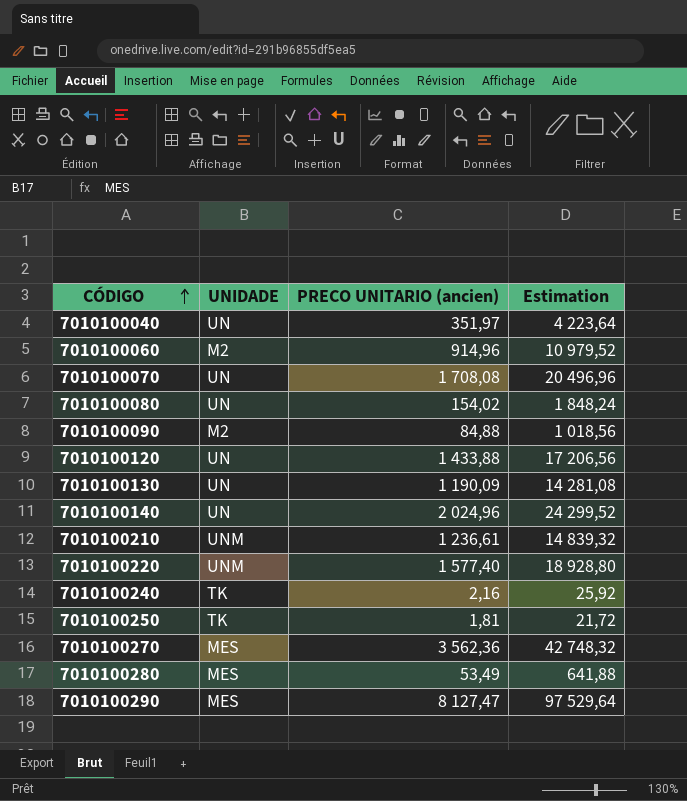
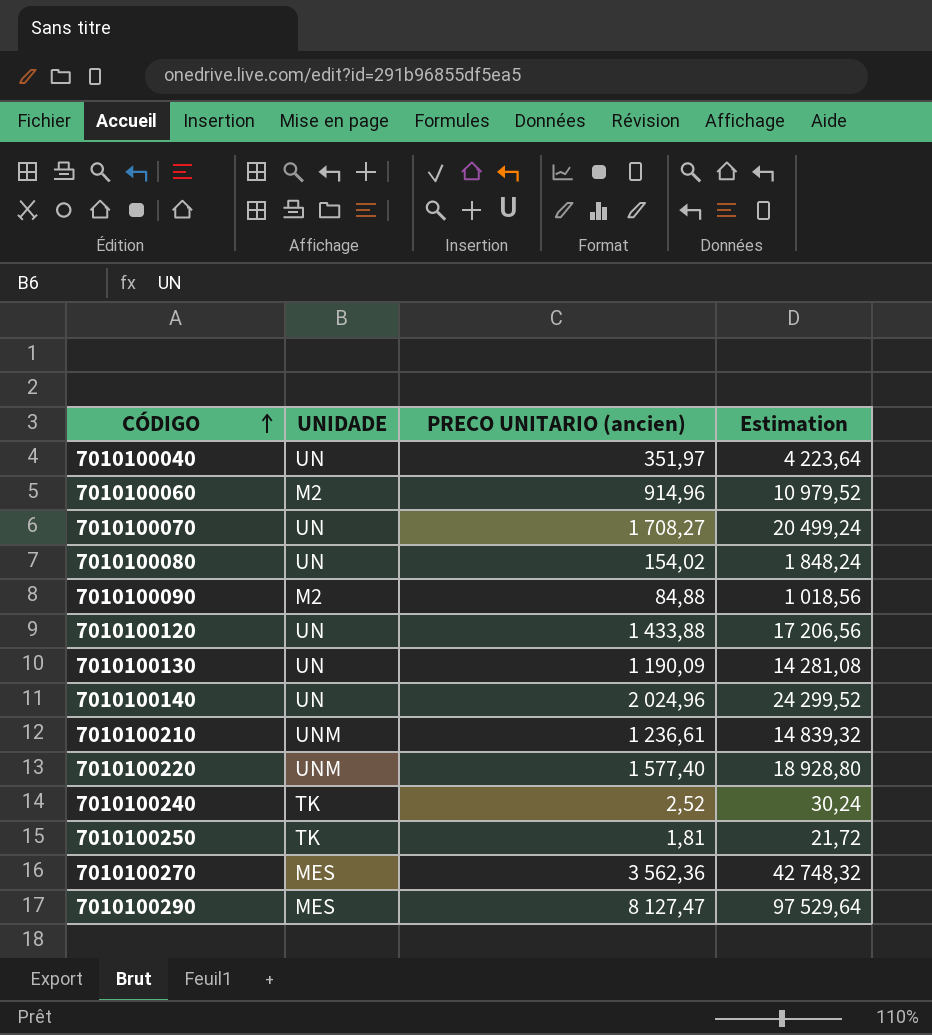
row 7010100280: MES | 53,49 | 641,88 -> none
7010100070 | PRECO UNITARIO (ancien): 1 708,08 -> 1 708,27
7010100070 | Estimation: 20 496,96 -> 20 499,24
7010100240 | PRECO UNITARIO (ancien): 2,16 -> 2,52
7010100240 | Estimation: 25,92 -> 30,24

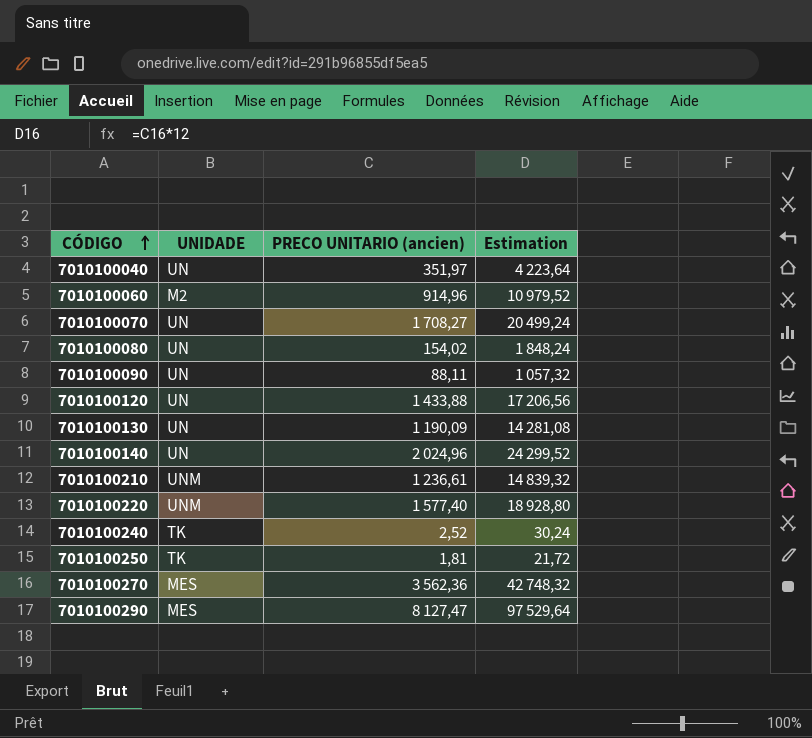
7010100090 | UNIDADE: M2 -> UN
7010100090 | PRECO UNITARIO (ancien): 84,88 -> 88,11
7010100090 | Estimation: 1 018,56 -> 1 057,32

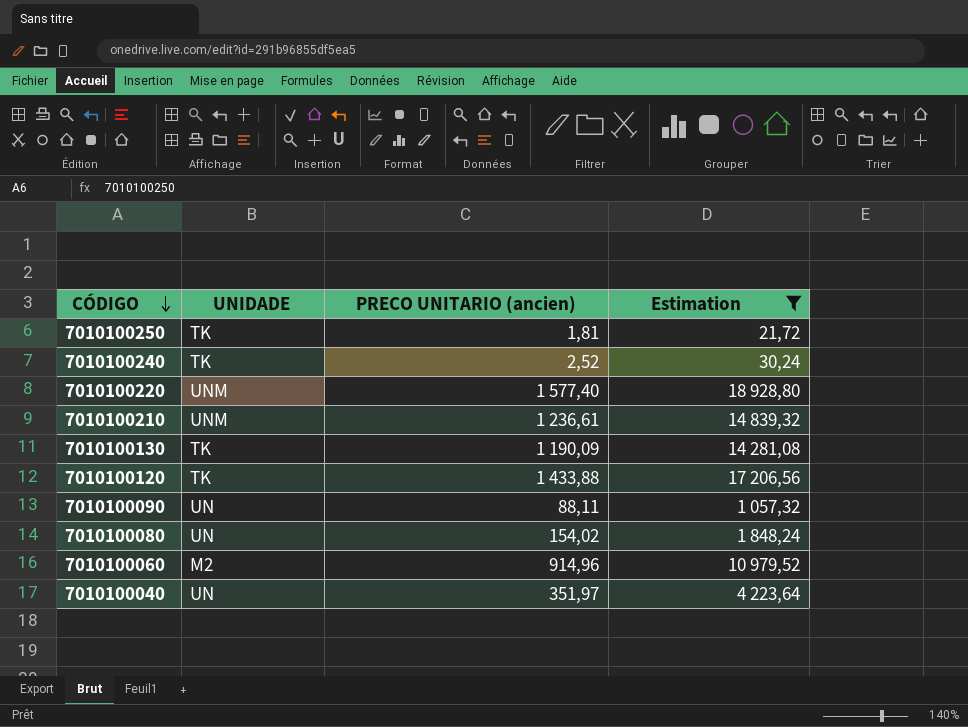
filter: none -> Estimation <= 18 928,80
row order: CÓDIGO ascending -> CÓDIGO descending
7010100130 | UNIDADE: UN -> TK
7010100120 | UNIDADE: UN -> TK

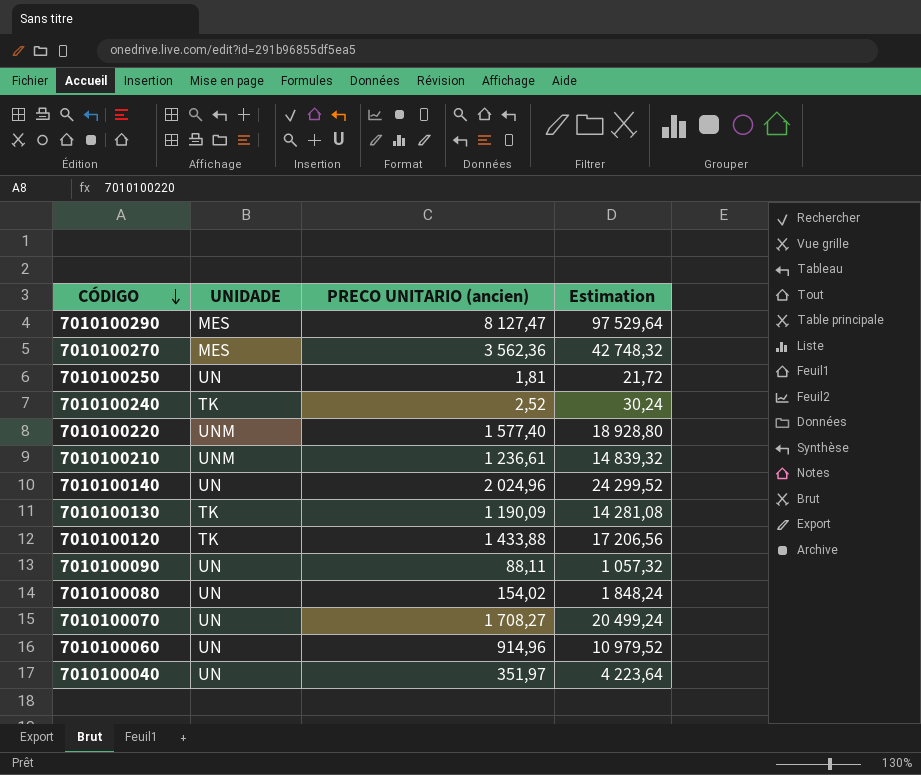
filter: Estimation <= 18 928,80 -> none
7010100250 | UNIDADE: TK -> UN
7010100060 | UNIDADE: M2 -> UN

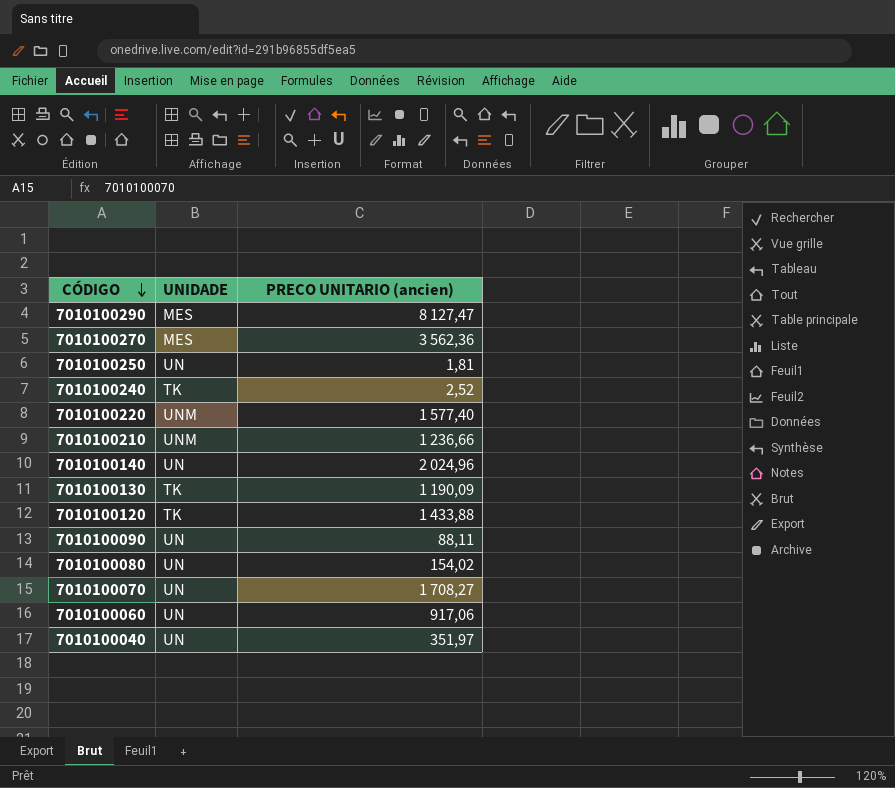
column Estimation | formula: [PRECO UNITARIO (ancien)] * 12 -> none
7010100210 | PRECO UNITARIO (ancien): 1 236,61 -> 1 236,66
7010100060 | PRECO UNITARIO (ancien): 914,96 -> 917,06

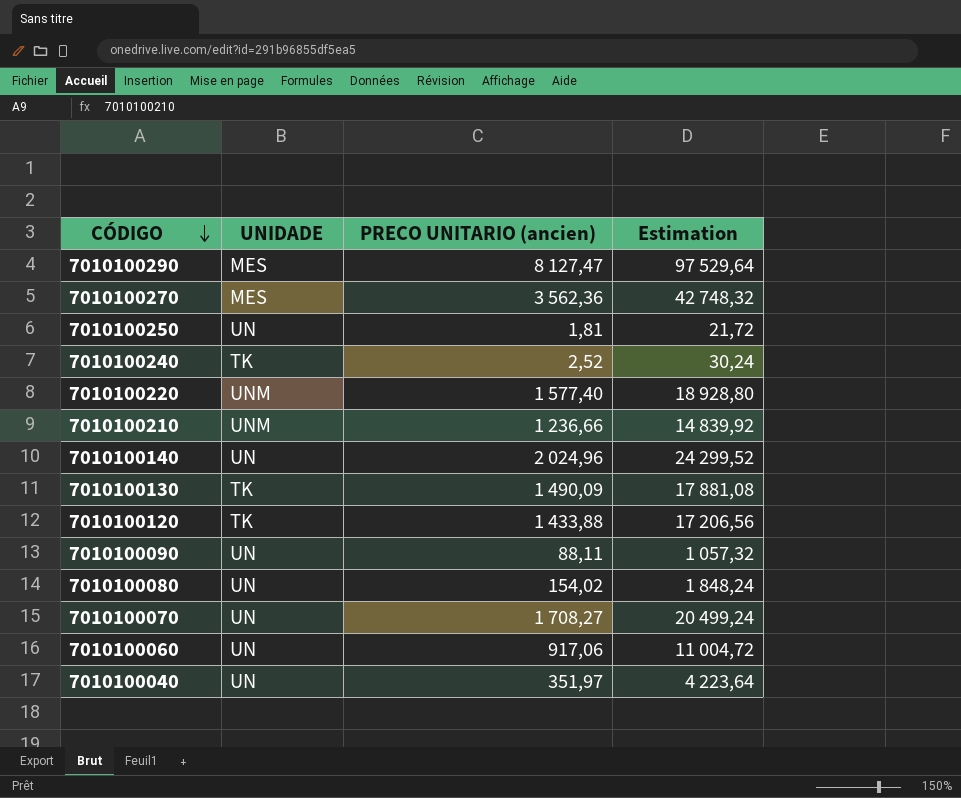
column Estimation | formula: none -> [PRECO UNITARIO (ancien)] * 12
7010100130 | PRECO UNITARIO (ancien): 1 190,09 -> 1 490,09

